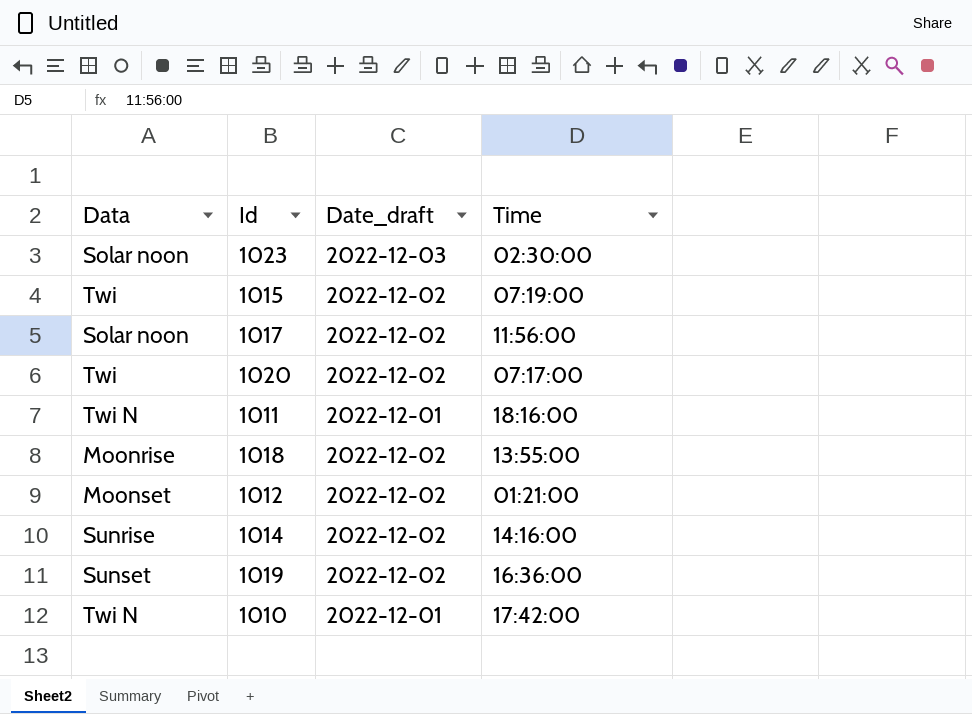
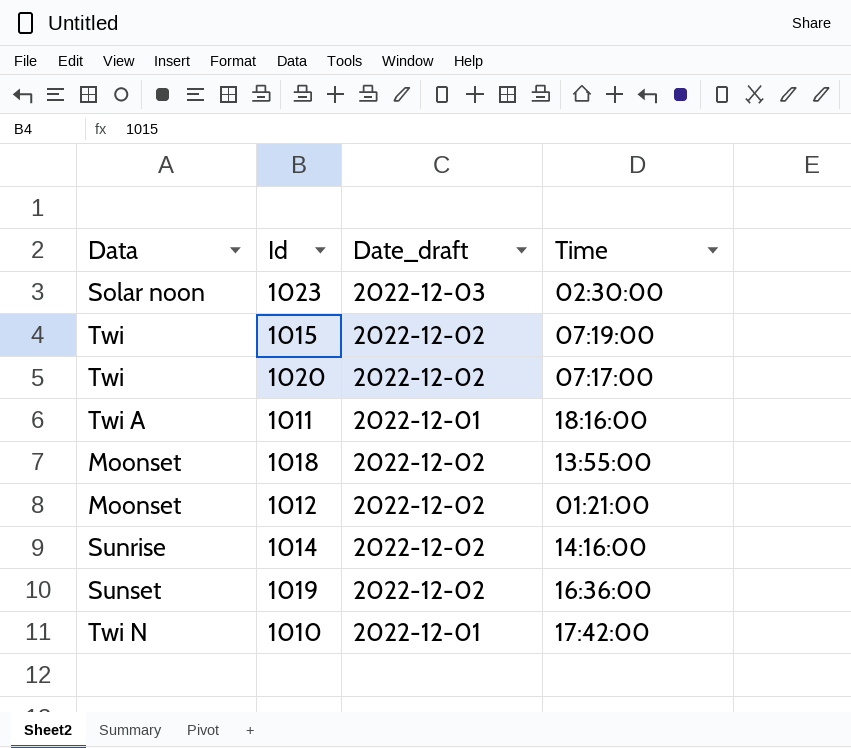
row 1017: Solar noon | 2022-12-02 | 11:56:00 -> none
1011 | Data: Twi N -> Twi A
1018 | Data: Moonrise -> Moonset

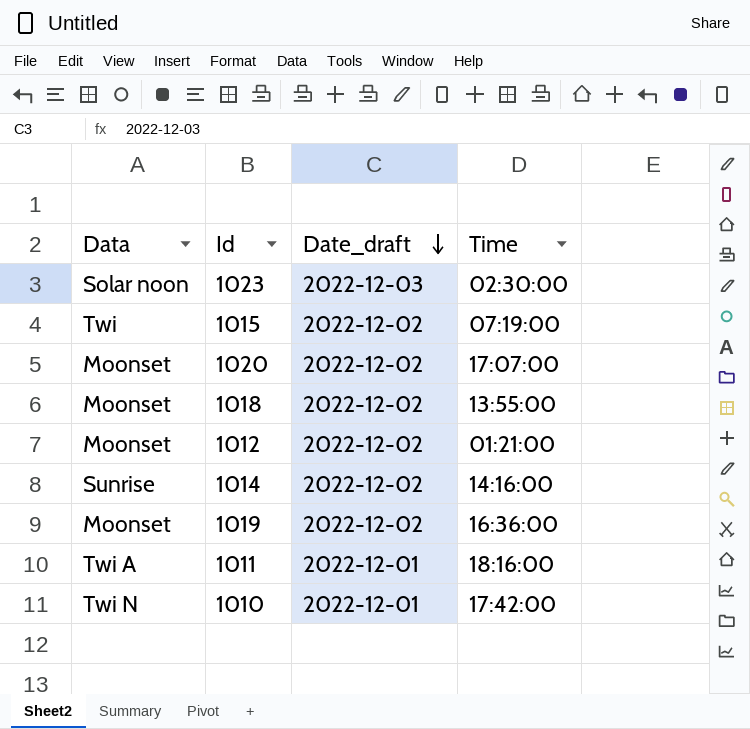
row order: none -> Date_draft descending
1020 | Data: Twi -> Moonset
1020 | Time: 07:17:00 -> 17:07:00
1019 | Data: Sunset -> Moonset

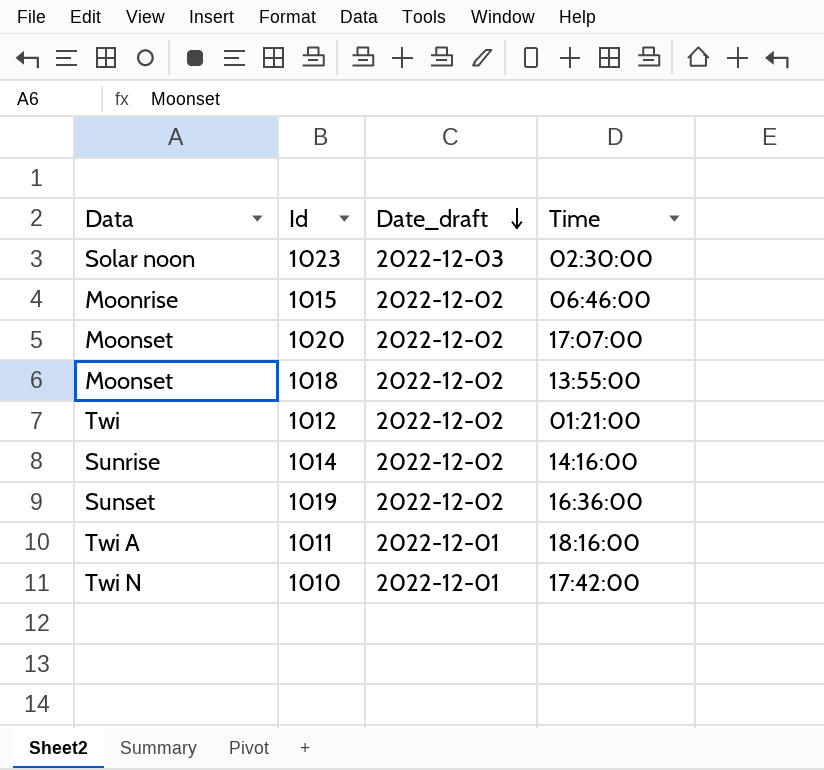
1015 | Data: Twi -> Moonrise
1015 | Time: 07:19:00 -> 06:46:00
1012 | Data: Moonset -> Twi
1019 | Data: Moonset -> Sunset

